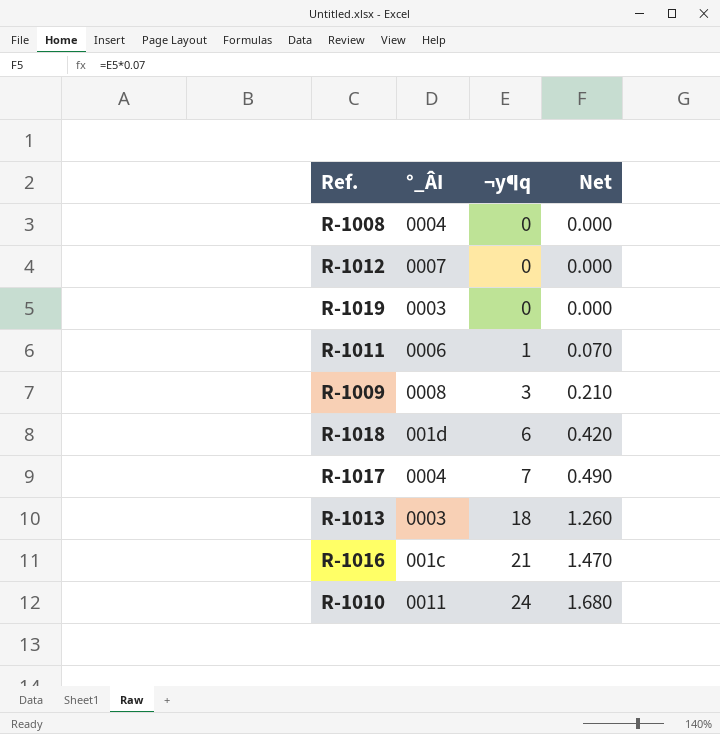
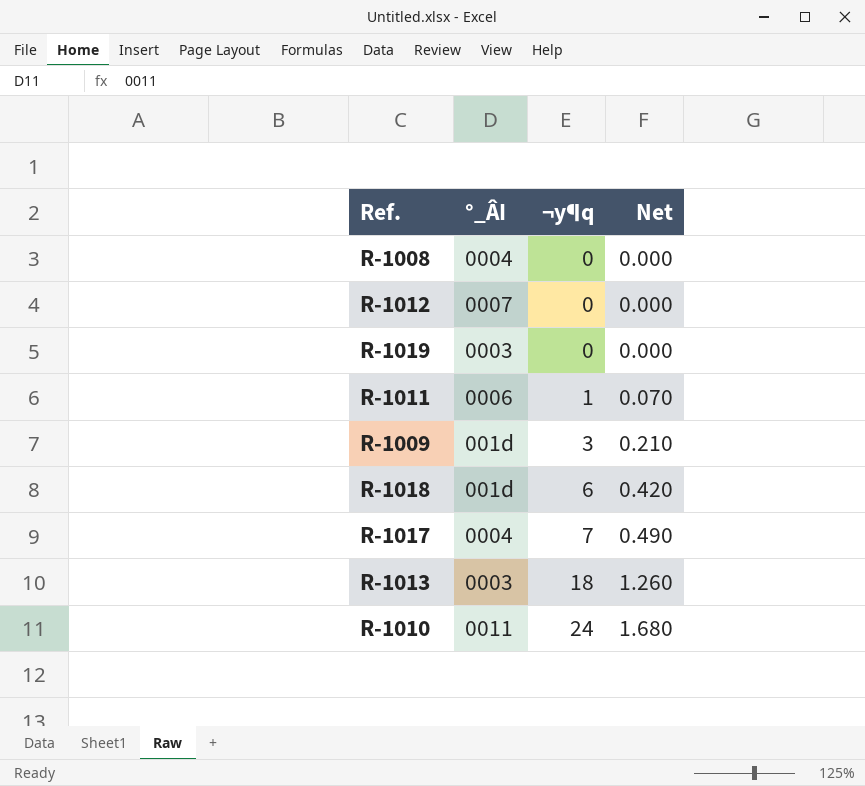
row R-1016: 001c | 21 | 1.470 -> none
R-1009 | °_ÂI: 0008 -> 001d

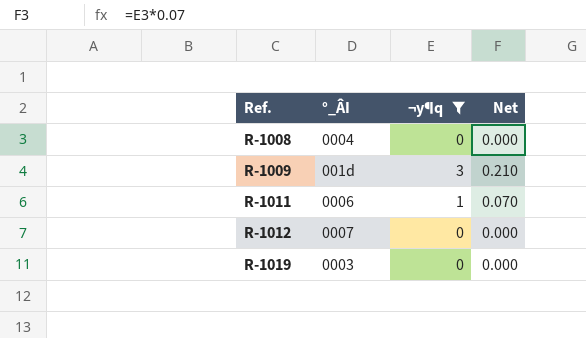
filter: none -> ¬y¶q <= 3
row order: ¬y¶q ascending -> Ref. ascending

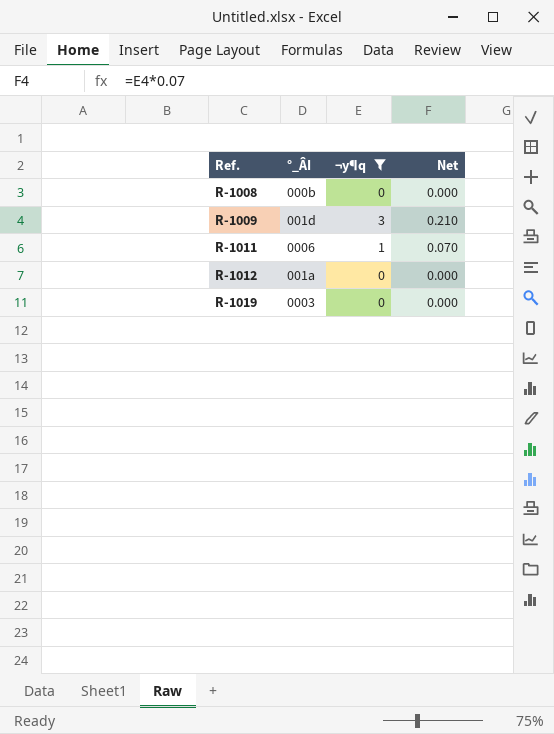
R-1008 | °_ÂI: 0004 -> 000b
R-1012 | °_ÂI: 0007 -> 001a

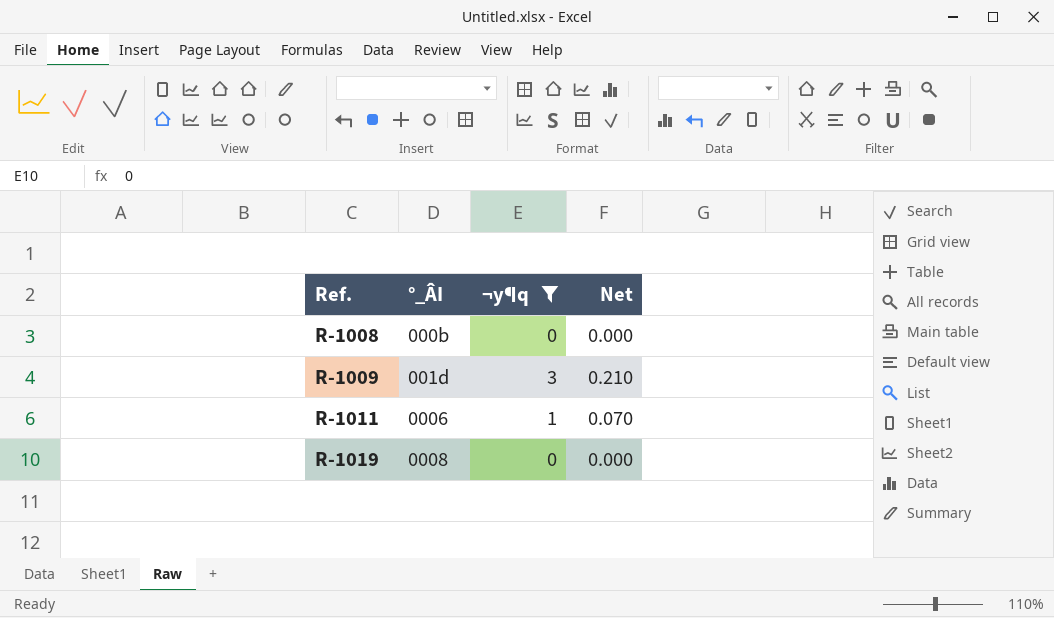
row R-1012: 001a | 0 | 0.000 -> none
R-1019 | °_ÂI: 0003 -> 0008

